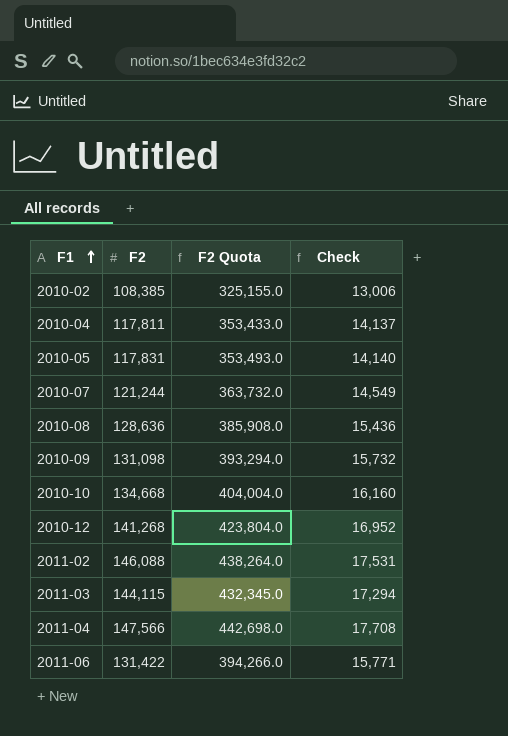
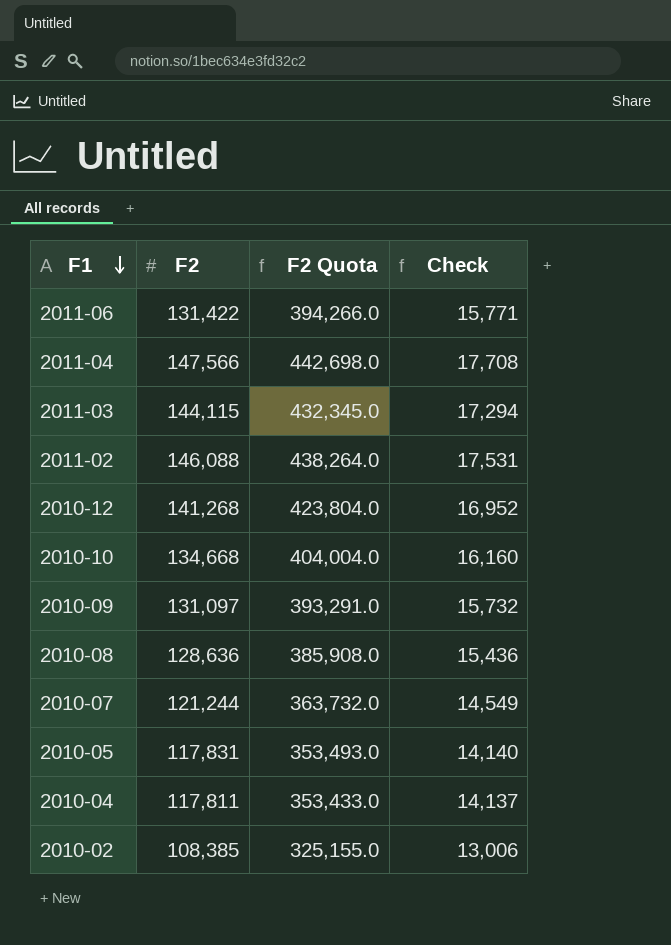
row order: F1 ascending -> F1 descending
2010-09 | F2: 131,098 -> 131,097
2010-09 | F2 Quota: 393,294.0 -> 393,291.0

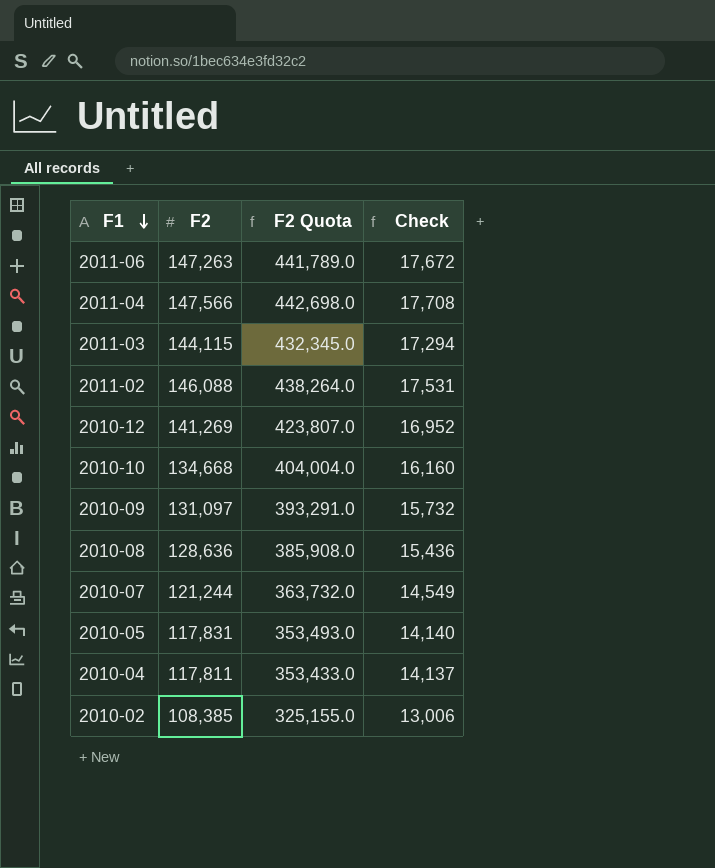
2011-06 | F2: 131,422 -> 147,263
2011-06 | F2 Quota: 394,266.0 -> 441,789.0
2011-06 | Check: 15,771 -> 17,672
2010-12 | F2: 141,268 -> 141,269
2010-12 | F2 Quota: 423,804.0 -> 423,807.0

